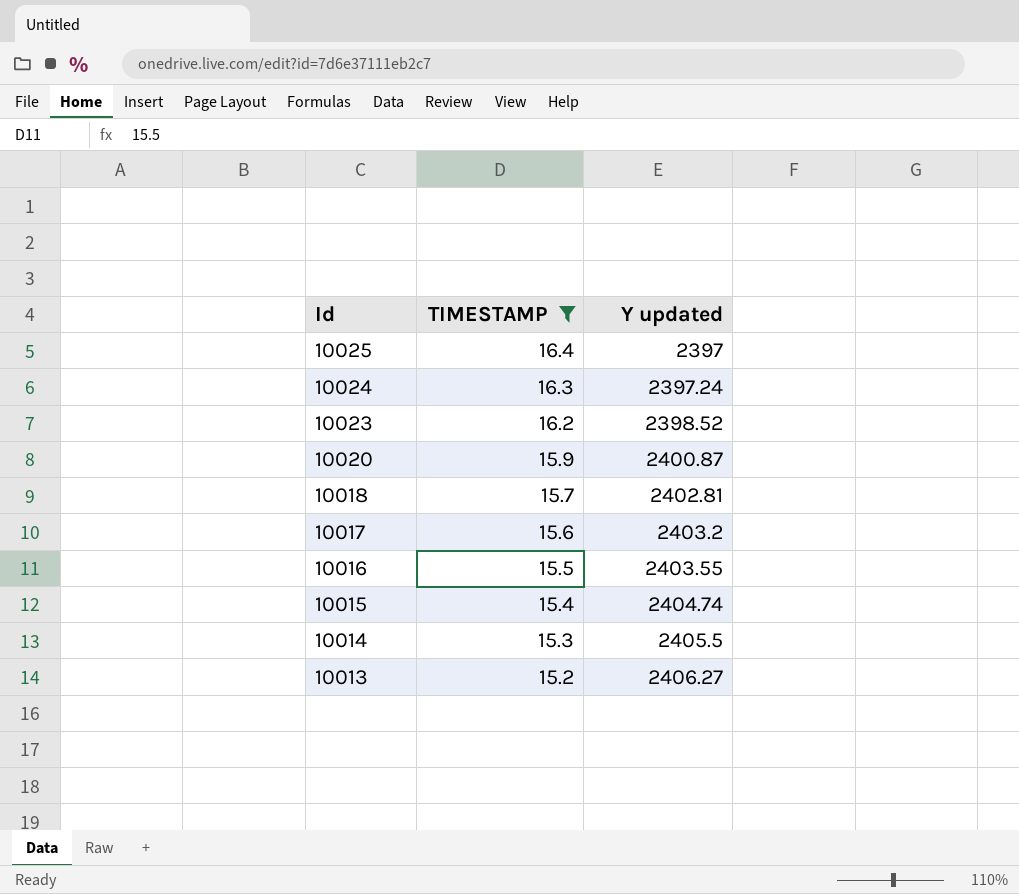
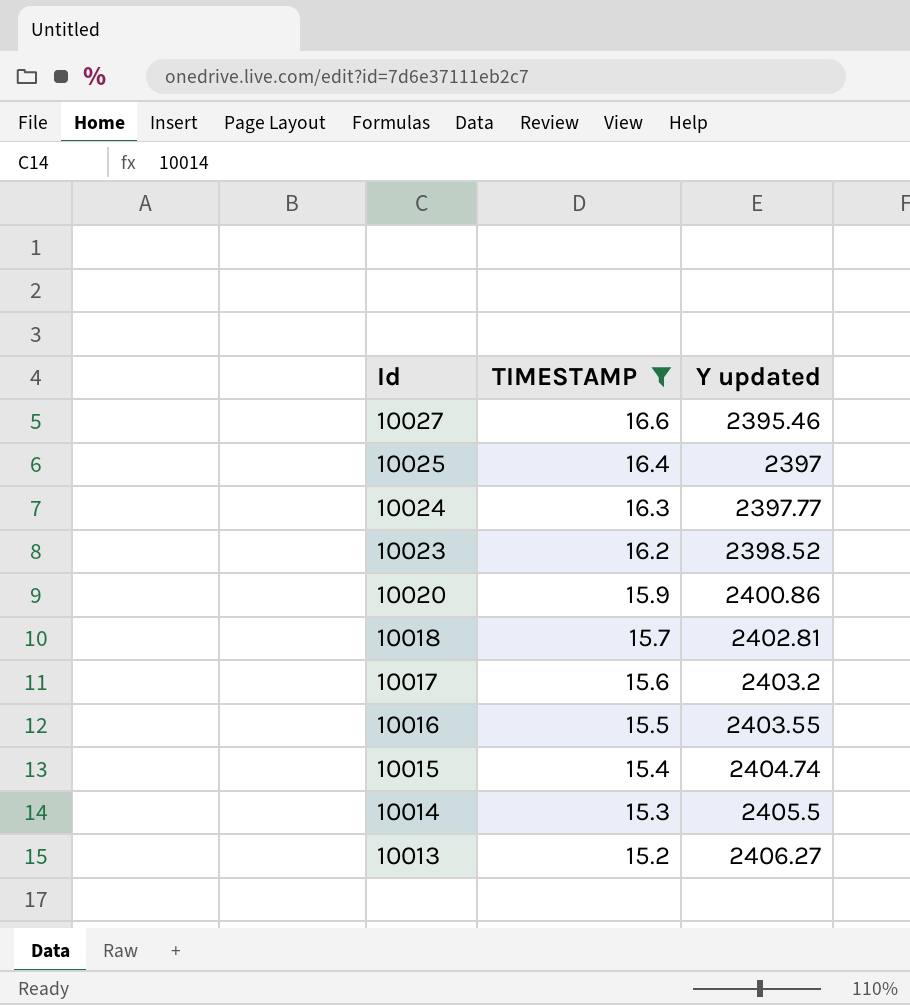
row 10027: none -> 16.6 | 2395.46
10024 | Y updated: 2397.24 -> 2397.77
10020 | Y updated: 2400.87 -> 2400.86

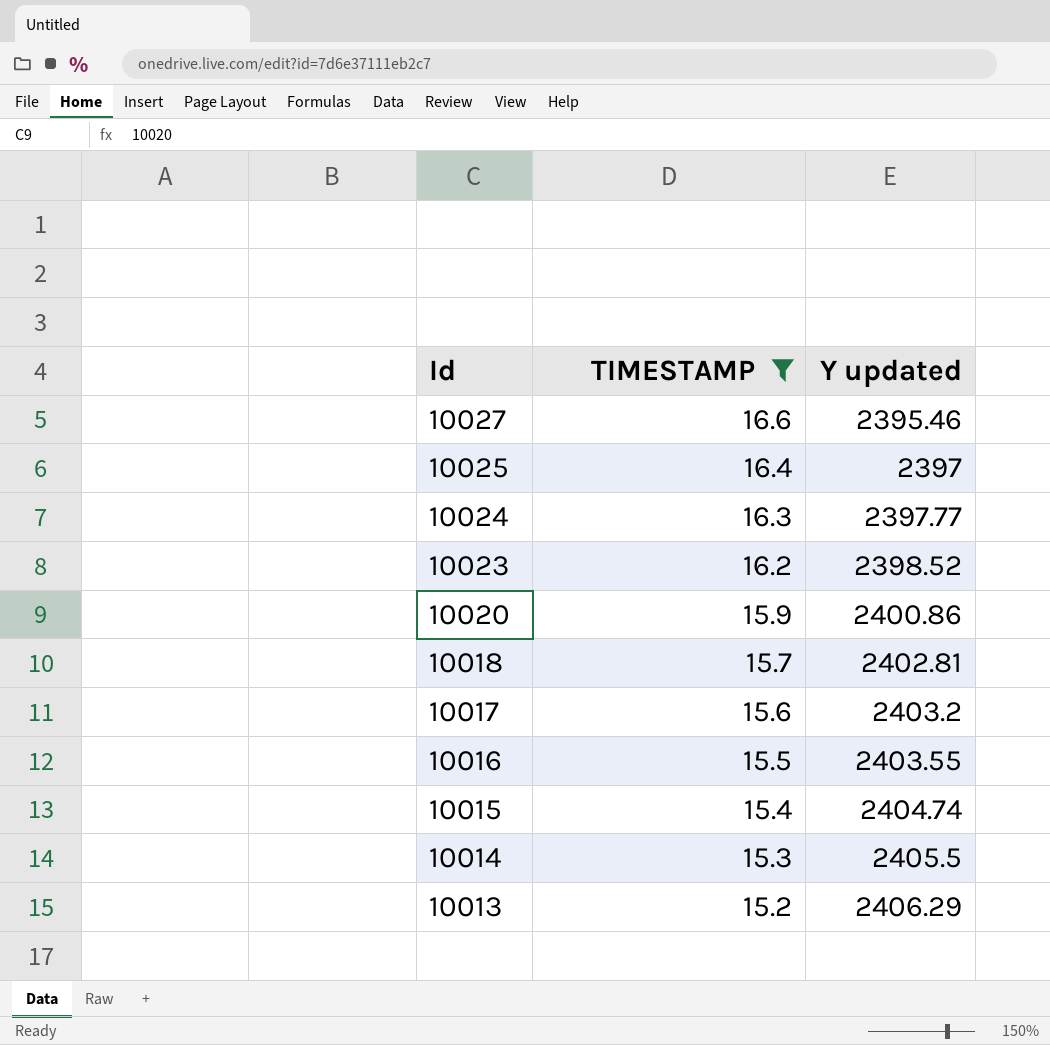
10013 | Y updated: 2406.27 -> 2406.29

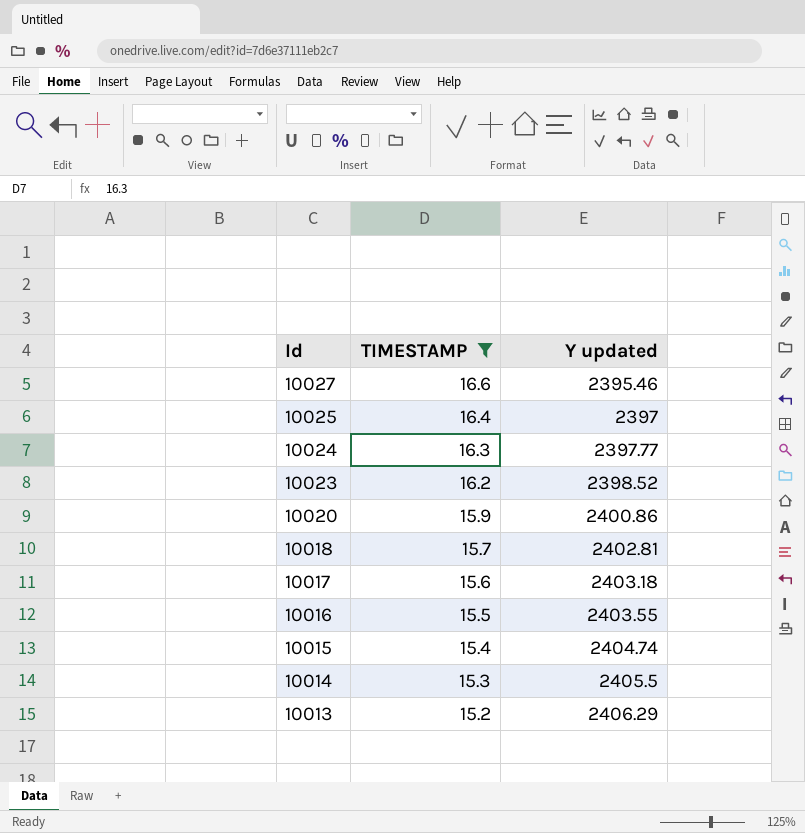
10017 | Y updated: 2403.2 -> 2403.18

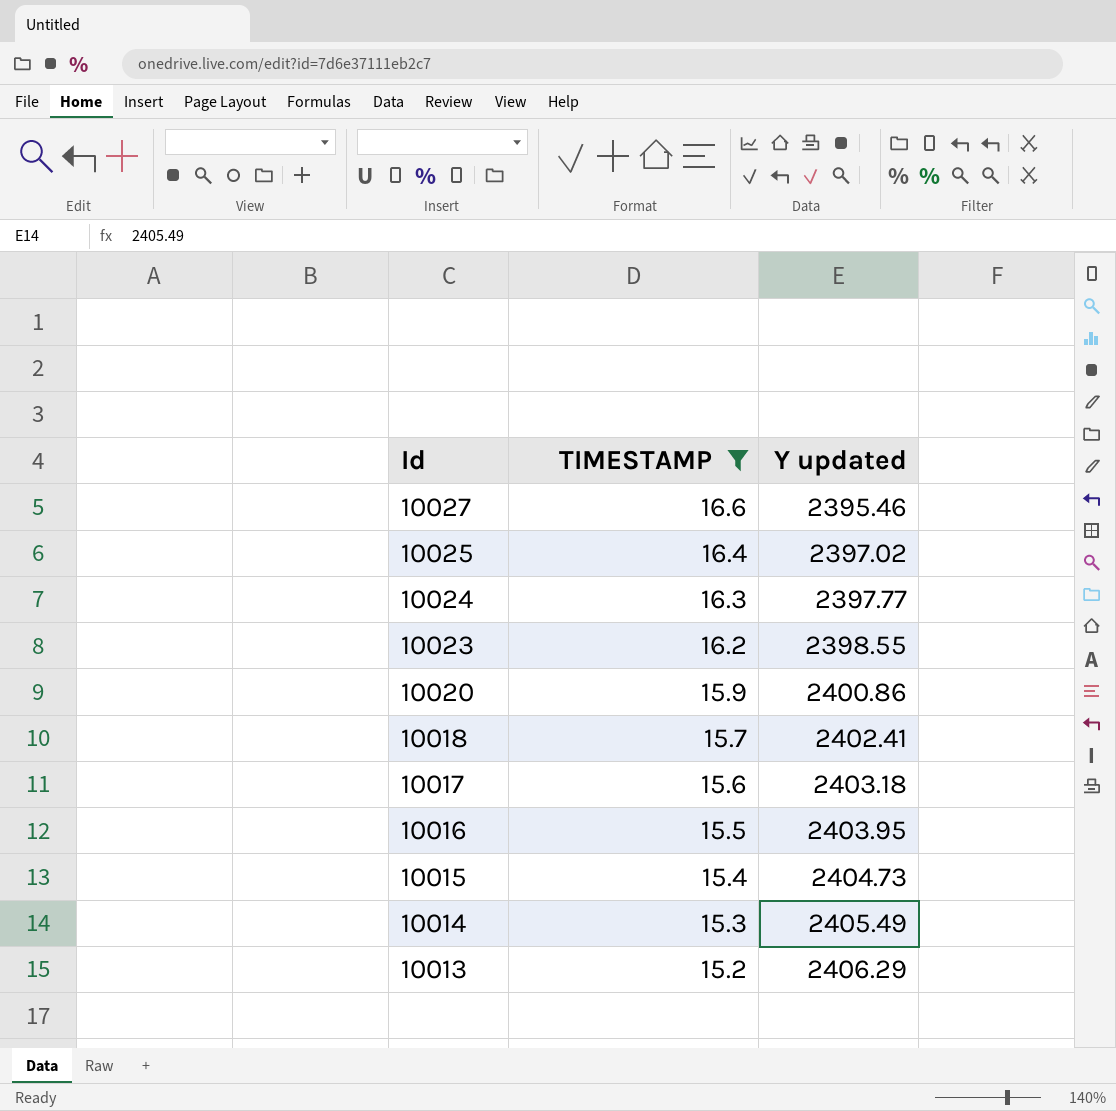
10025 | Y updated: 2397 -> 2397.02
10023 | Y updated: 2398.52 -> 2398.55
10018 | Y updated: 2402.81 -> 2402.41
10016 | Y updated: 2403.55 -> 2403.95
10015 | Y updated: 2404.74 -> 2404.73
10014 | Y updated: 2405.5 -> 2405.49

